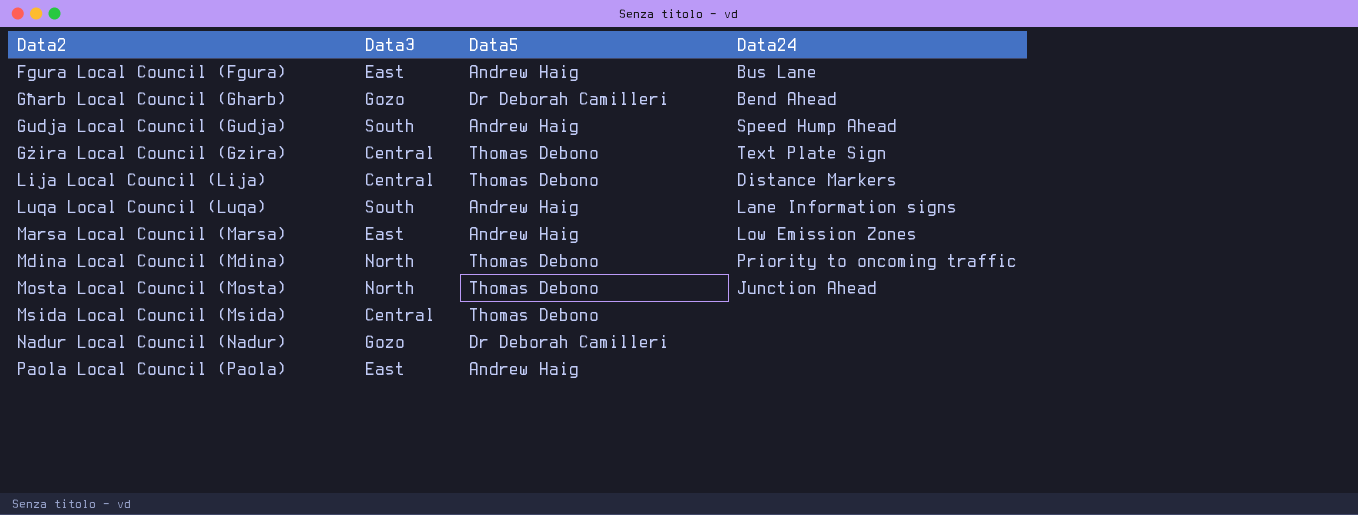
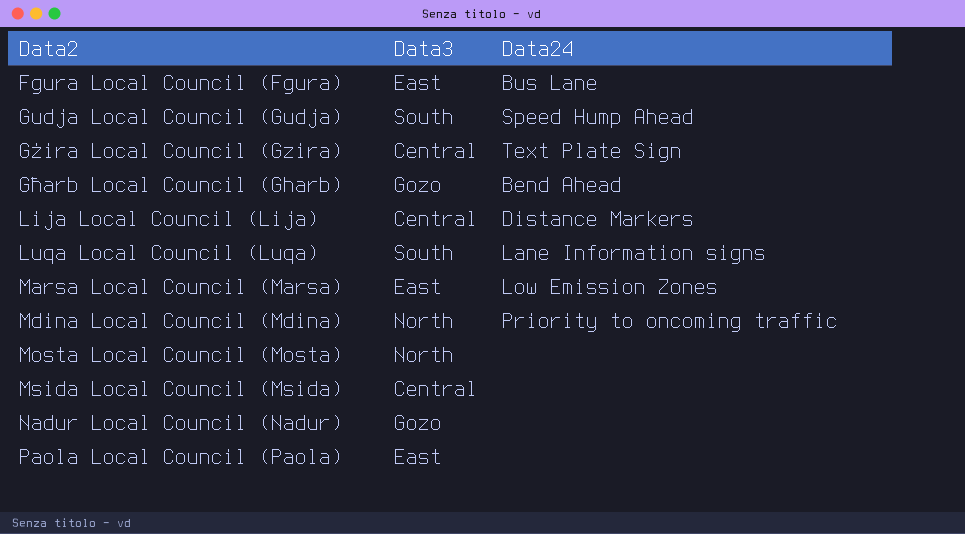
row order: none -> Data2 ascending
column Data5 | position: 3 -> none
Mosta Local Council (Mosta) | Data24: Junction Ahead -> none

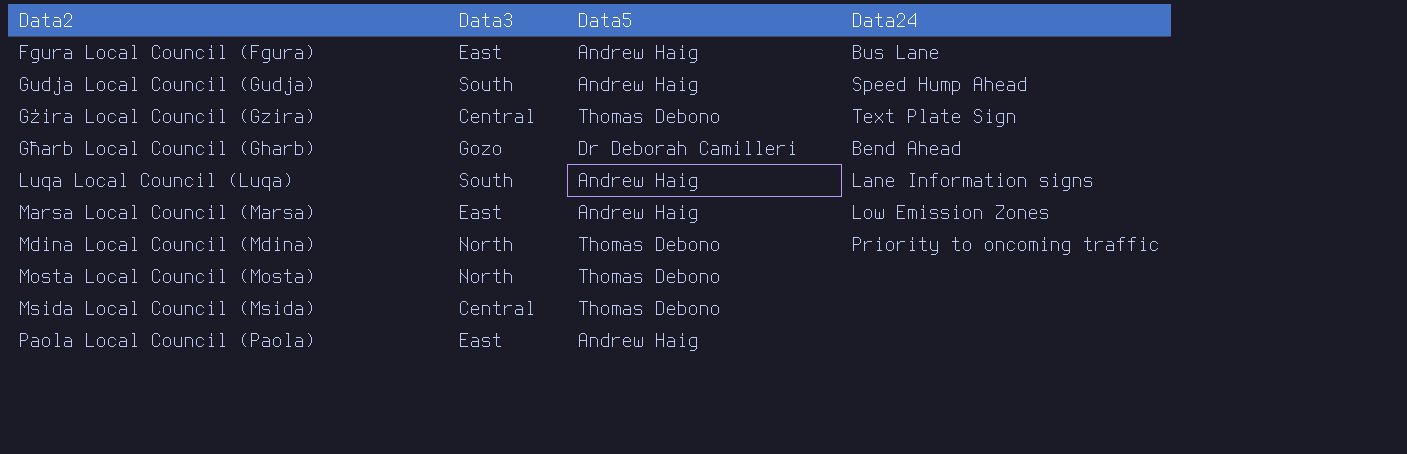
column Data5 | position: none -> 3
row Lija Local Council (Lija): Central | Distance Markers -> none
row Nadur Local Council (Nadur): Gozo | none -> none

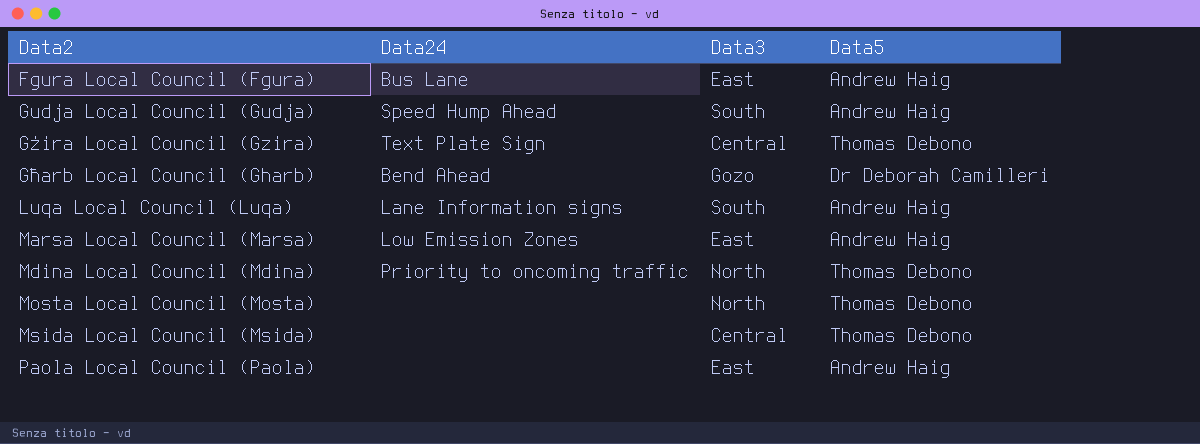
column Data24 | position: 4 -> 2

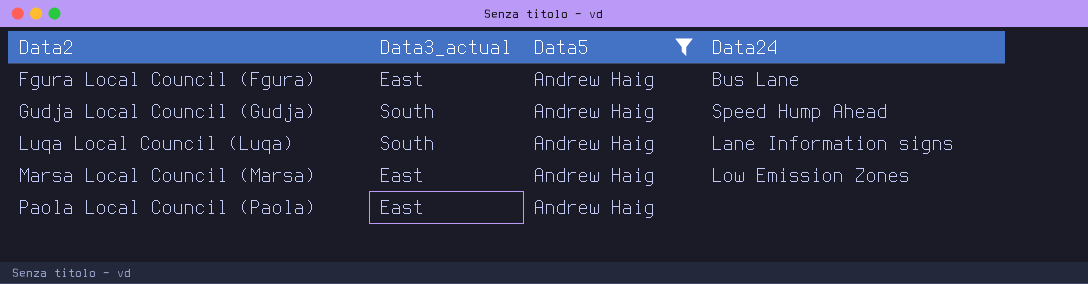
filter: none -> Data5 = Andrew Haig
column name: Data3 -> Data3_actual
column Data24 | position: 2 -> 4

